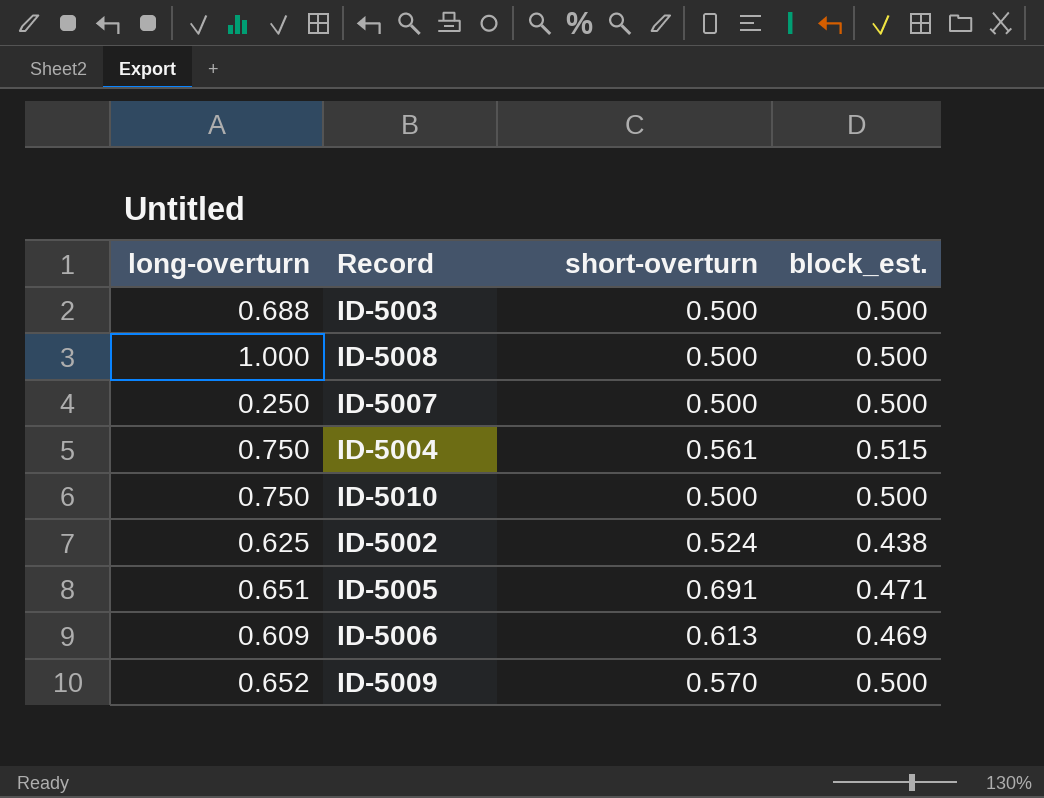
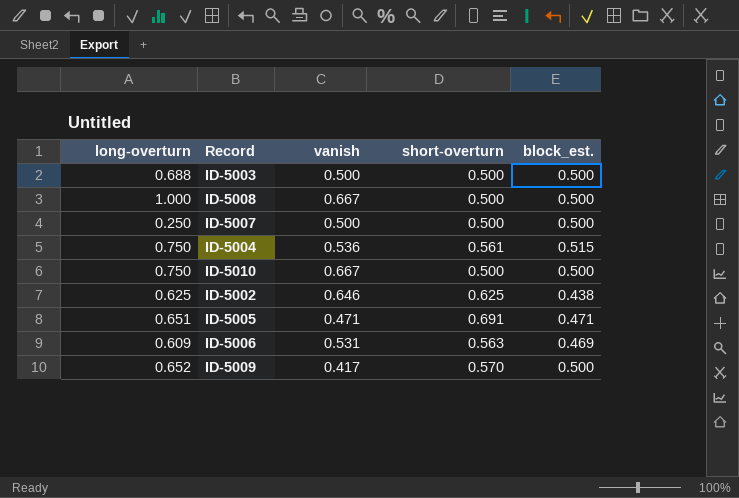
column vanish | position: none -> 3
ID-5002 | short-overturn: 0.524 -> 0.625
ID-5006 | short-overturn: 0.613 -> 0.563

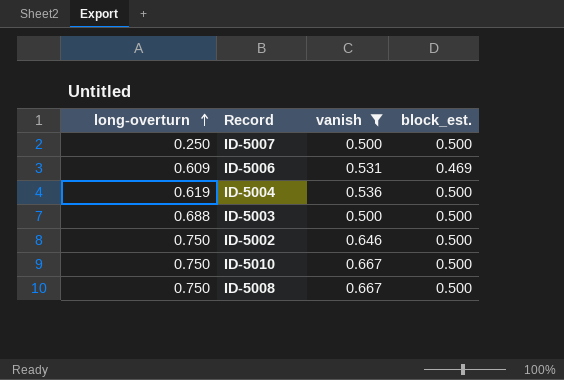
filter: none -> vanish >= 0.500
row order: none -> long-overturn ascending
column short-overturn | position: 4 -> none
ID-5004 | long-overturn: 0.750 -> 0.619
ID-5004 | block_est.: 0.515 -> 0.500
ID-5002 | long-overturn: 0.625 -> 0.750
ID-5002 | block_est.: 0.438 -> 0.500
ID-5008 | long-overturn: 1.000 -> 0.750

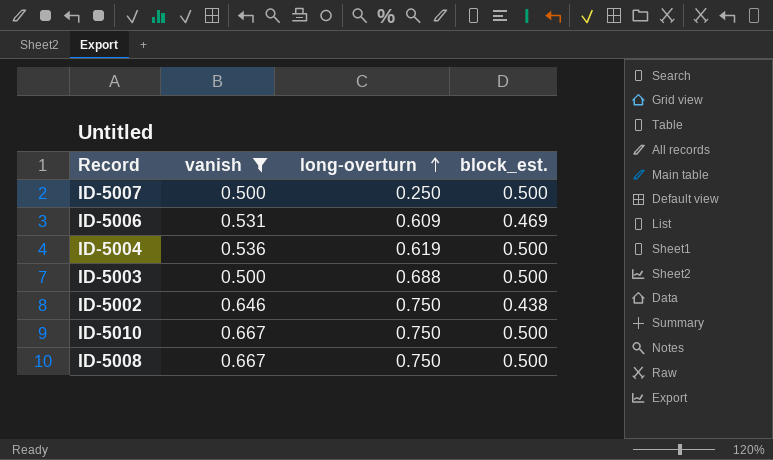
column long-overturn | position: 1 -> 3
ID-5002 | block_est.: 0.500 -> 0.438

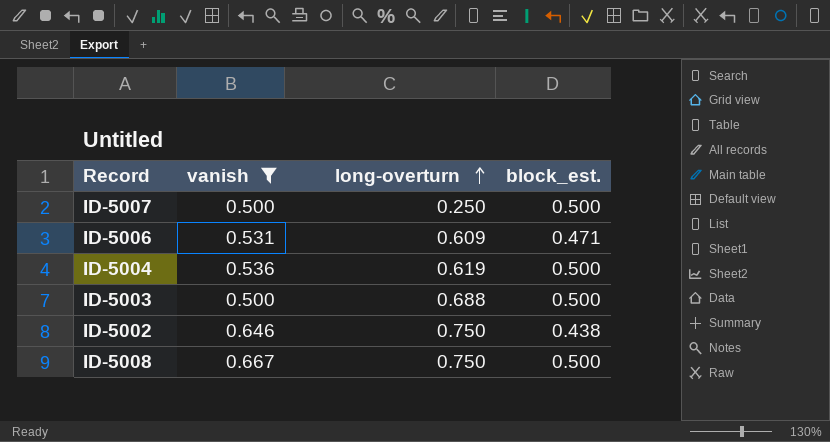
row ID-5010: 0.667 | 0.750 | 0.500 -> none
ID-5006 | block_est.: 0.469 -> 0.471

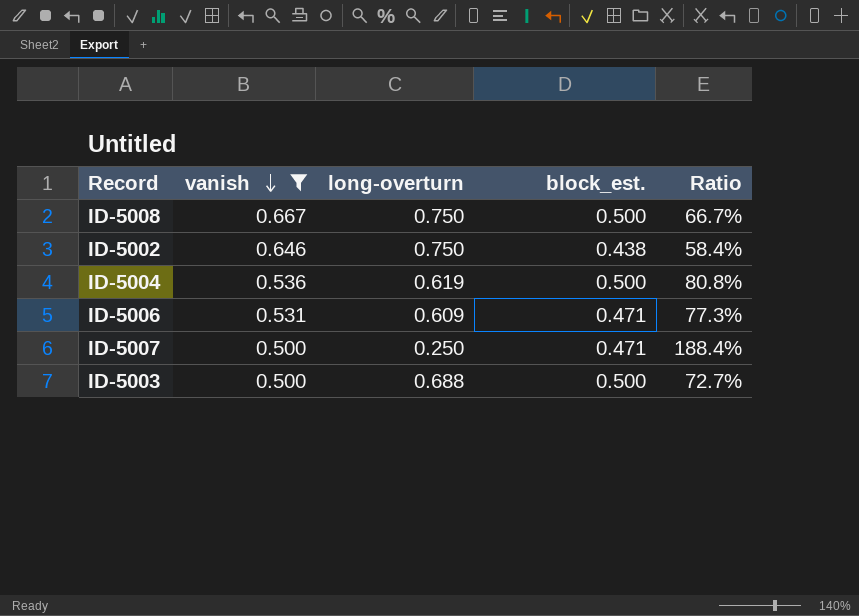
row order: long-overturn ascending -> vanish descending
column Ratio | formula: none -> [block_est.] / [long-overturn]
ID-5007 | block_est.: 0.500 -> 0.471

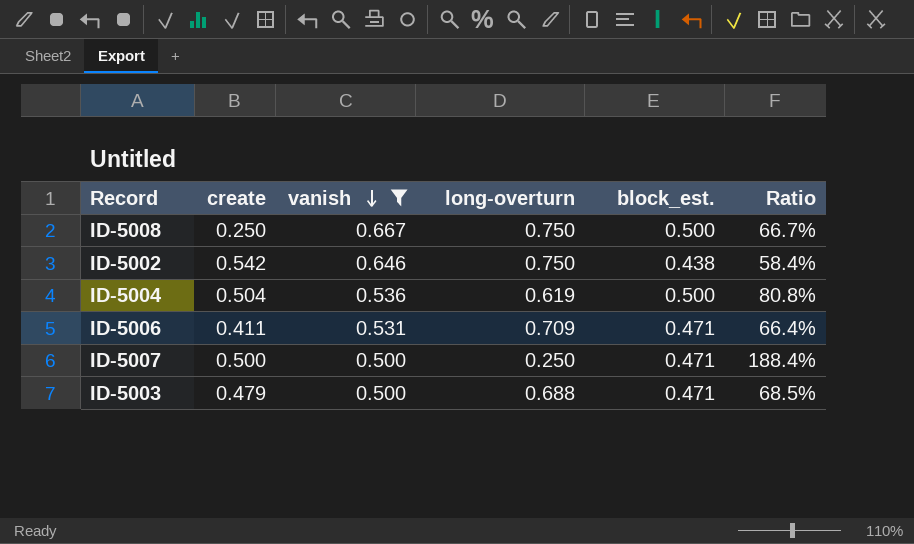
column create | position: none -> 2
ID-5006 | long-overturn: 0.609 -> 0.709
ID-5006 | Ratio: 77.3% -> 66.4%
ID-5003 | block_est.: 0.500 -> 0.471
ID-5003 | Ratio: 72.7% -> 68.5%

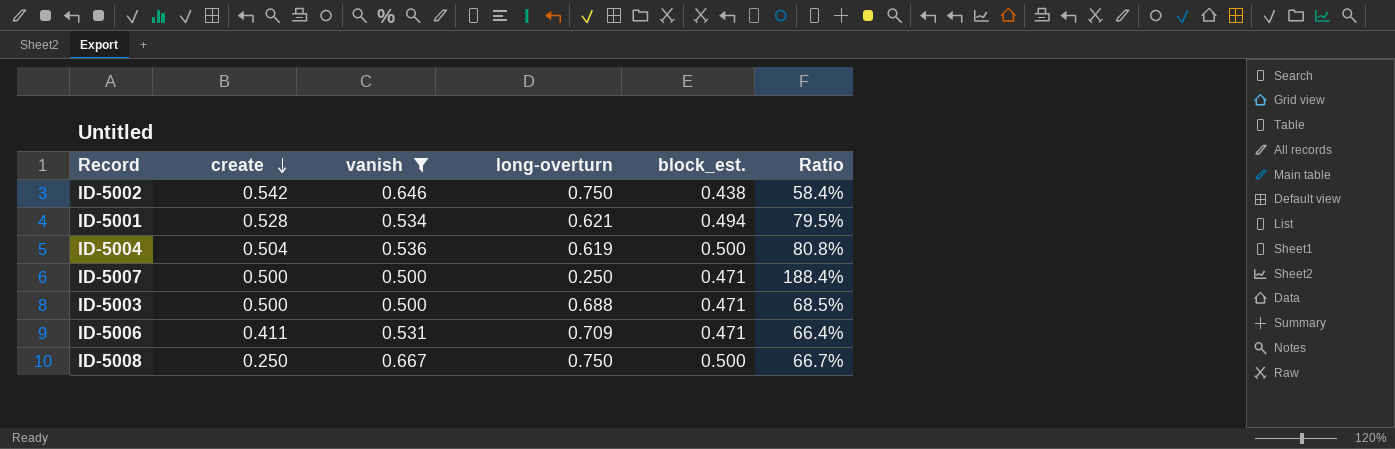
row order: vanish descending -> create descending
row ID-5001: none -> 0.528 | 0.534 | 0.621 | 0.494 | 79.5%
ID-5003 | create: 0.479 -> 0.500

